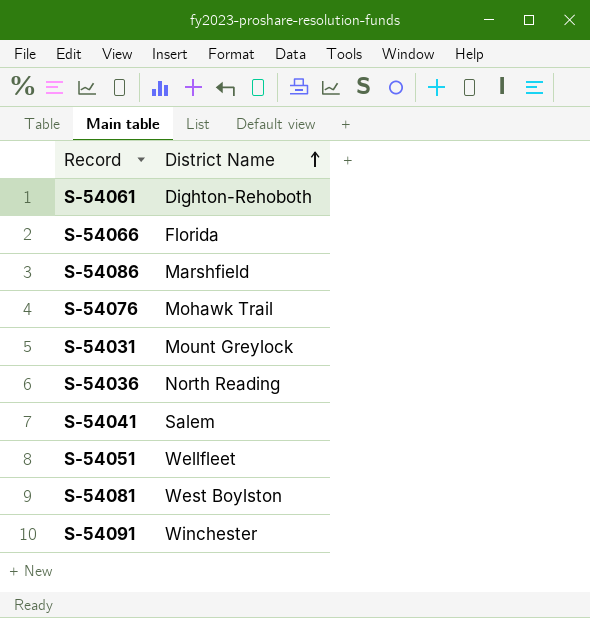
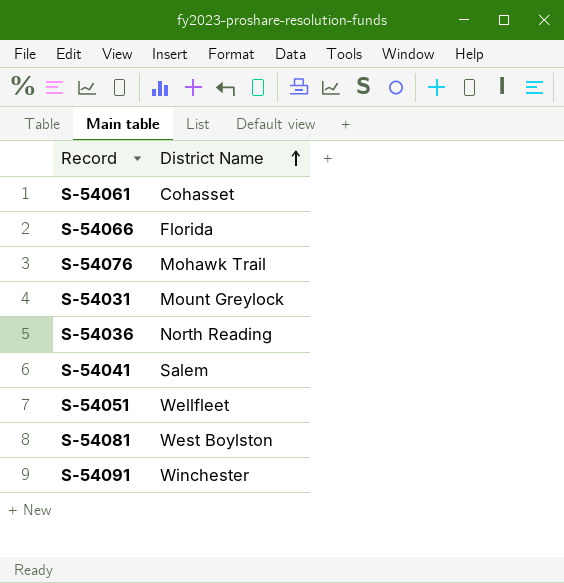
row S-54086: Marshfield -> none
S-54061 | District Name: Dighton-Rehoboth -> Cohasset

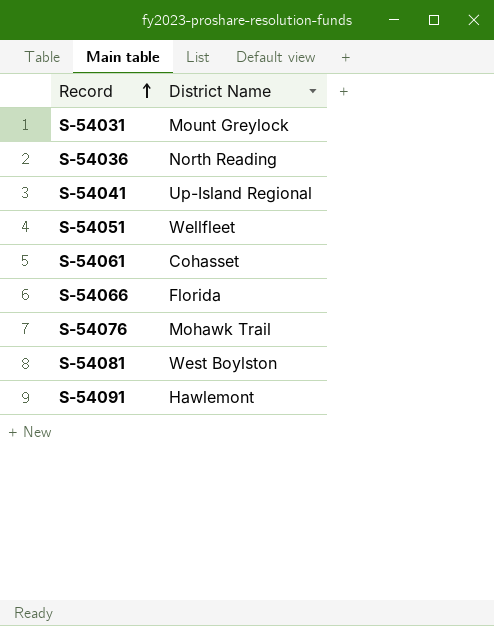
row order: District Name ascending -> Record ascending
S-54041 | District Name: Salem -> Up-Island Regional
S-54091 | District Name: Winchester -> Hawlemont

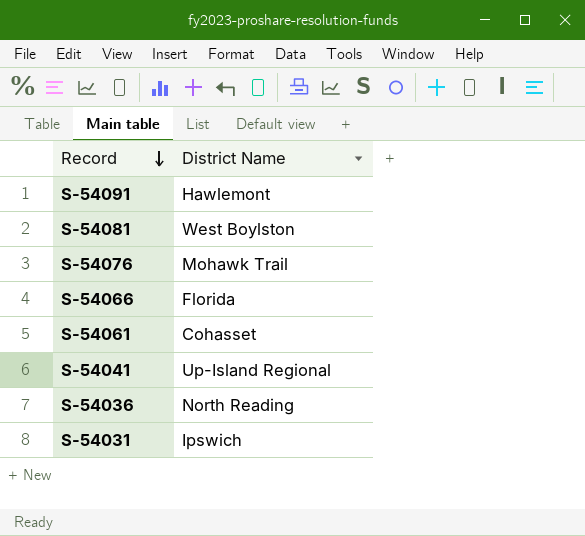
row order: Record ascending -> Record descending
row S-54051: Wellfleet -> none
S-54031 | District Name: Mount Greylock -> Ipswich

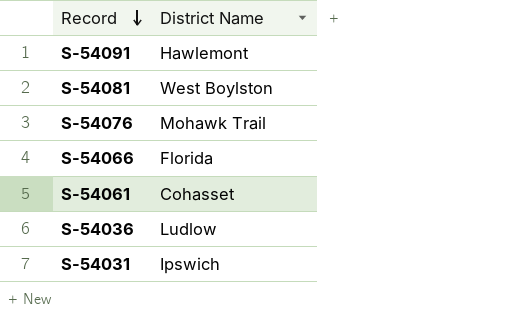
row S-54041: Up-Island Regional -> none
S-54036 | District Name: North Reading -> Ludlow

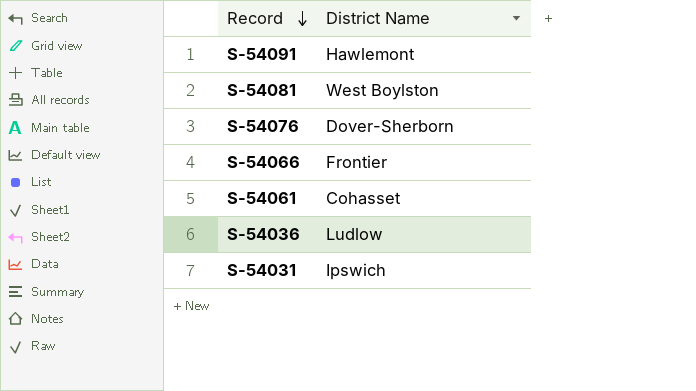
S-54076 | District Name: Mohawk Trail -> Dover-Sherborn
S-54066 | District Name: Florida -> Frontier

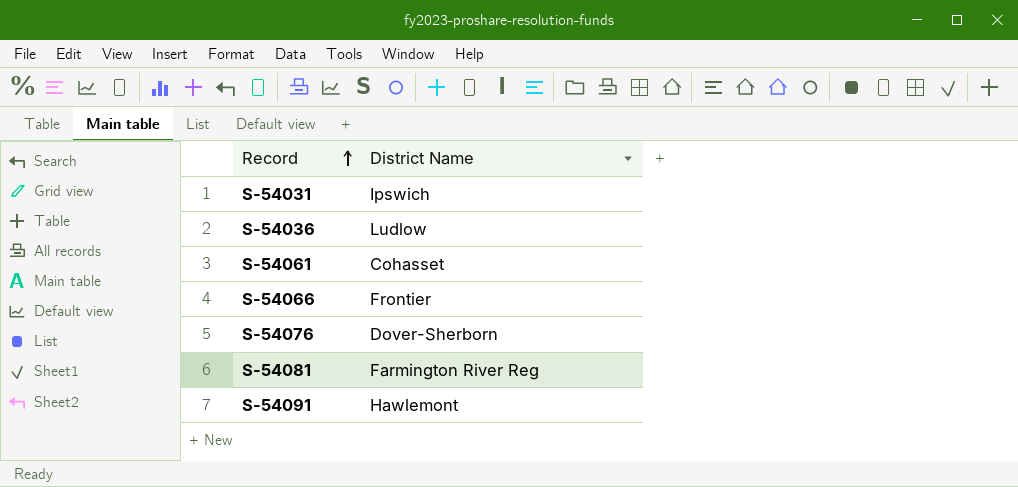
row order: Record descending -> Record ascending
S-54081 | District Name: West Boylston -> Farmington River Reg

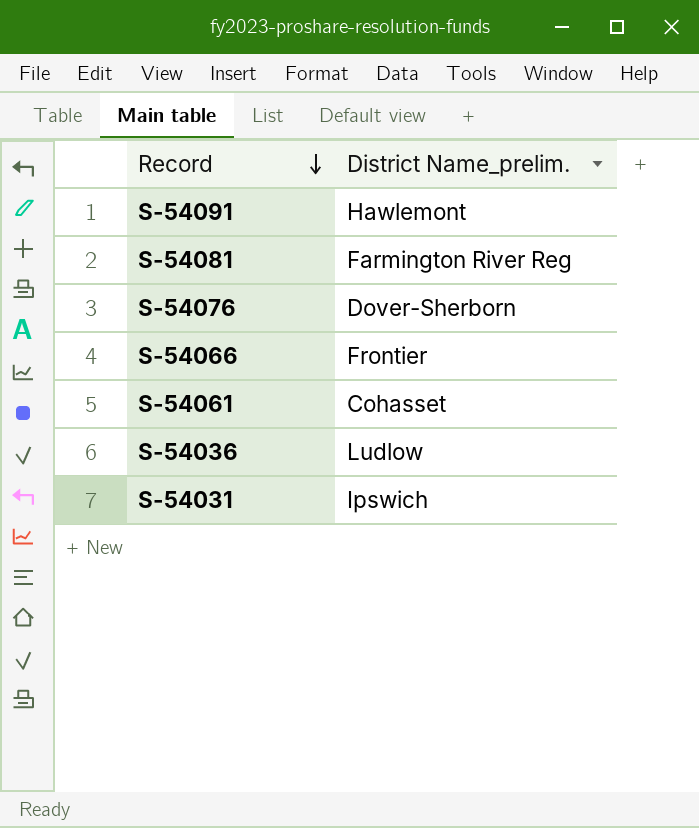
row order: Record ascending -> Record descending
column name: District Name -> District Name_prelim.

